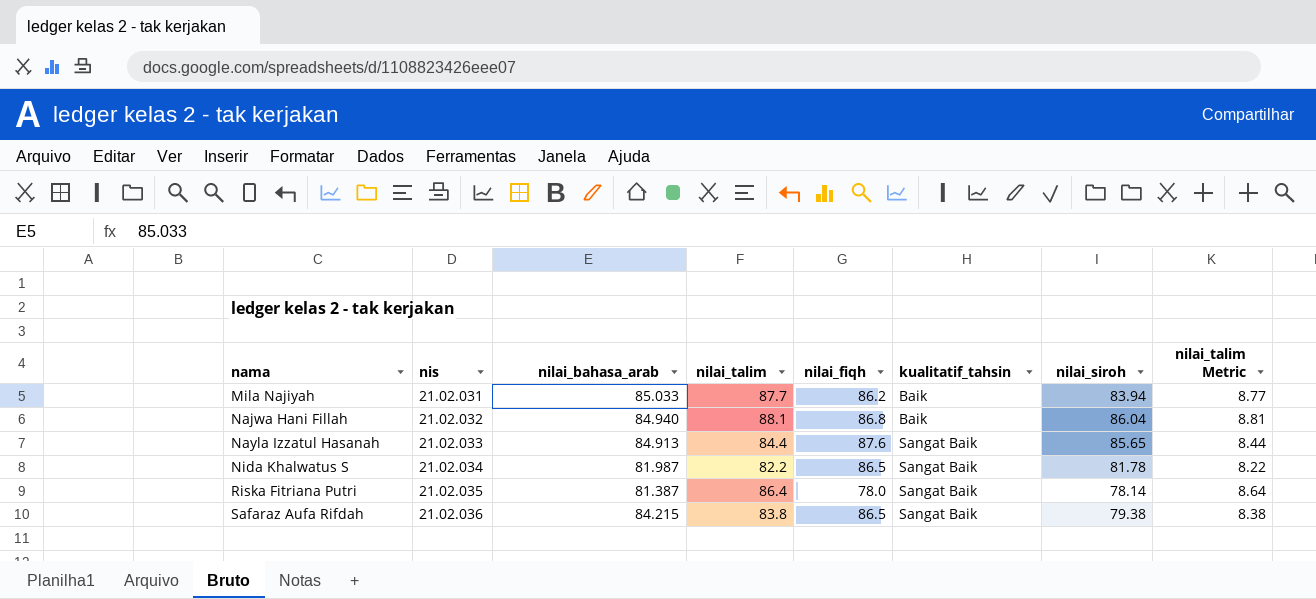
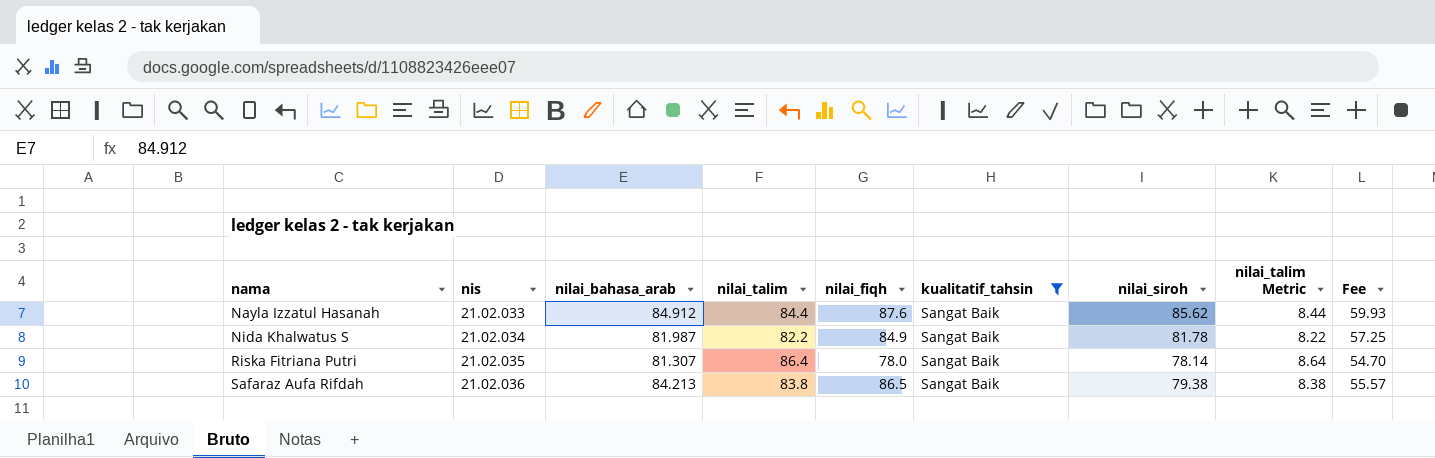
filter: none -> kualitatif_tahsin = Sangat Baik
column Fee | formula: none -> [nilai_siroh] * 0.7
Nayla Izzatul Hasanah | nilai_bahasa_arab: 84.913 -> 84.912
Nayla Izzatul Hasanah | nilai_siroh: 85.65 -> 85.62
Nida Khalwatus S | nilai_fiqh: 86.5 -> 84.9
Riska Fitriana Putri | nilai_bahasa_arab: 81.387 -> 81.307
Safaraz Aufa Rifdah | nilai_bahasa_arab: 84.215 -> 84.213

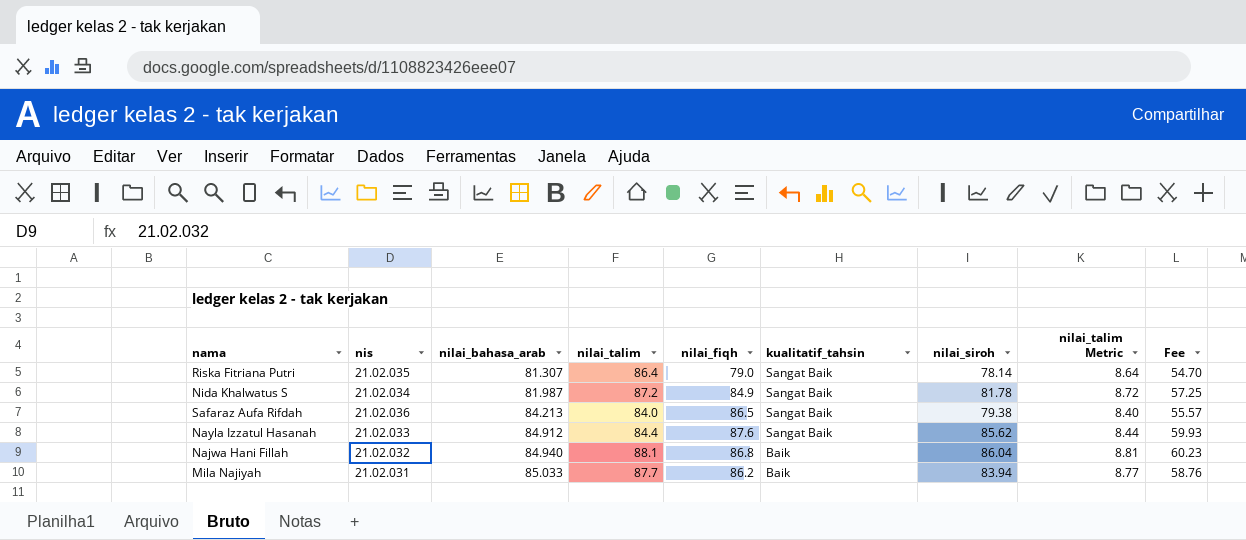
filter: kualitatif_tahsin = Sangat Baik -> none
row order: nama ascending -> nilai_bahasa_arab ascending
Riska Fitriana Putri | nilai_fiqh: 78.0 -> 79.0
Nida Khalwatus S | nilai_talim: 82.2 -> 87.2
Nida Khalwatus S | nilai_talim Metric: 8.22 -> 8.72
Safaraz Aufa Rifdah | nilai_talim: 83.8 -> 84.0
Safaraz Aufa Rifdah | nilai_talim Metric: 8.38 -> 8.40

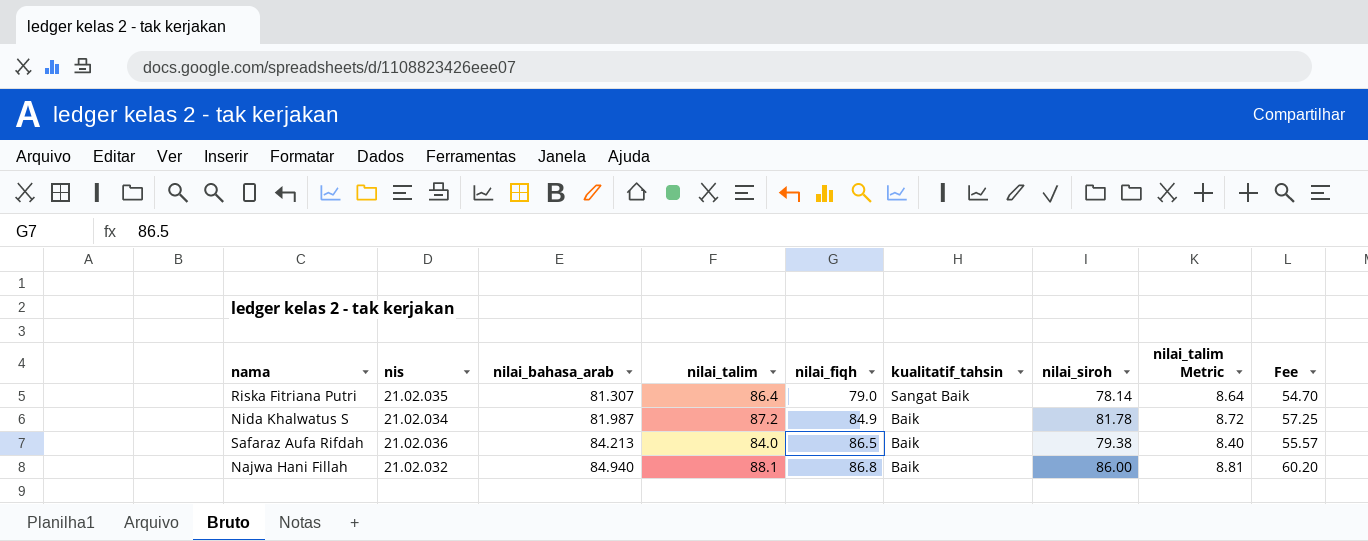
row Nayla Izzatul Hasanah: 21.02.033 | 84.912 | 84.4 | 87.6 | Sangat Baik | 85.62 | 8.44 | 59.93 -> none
row Mila Najiyah: 21.02.031 | 85.033 | 87.7 | 86.2 | Baik | 83.94 | 8.77 | 58.76 -> none
Nida Khalwatus S | kualitatif_tahsin: Sangat Baik -> Baik
Safaraz Aufa Rifdah | kualitatif_tahsin: Sangat Baik -> Baik
Najwa Hani Fillah | nilai_siroh: 86.04 -> 86.00
Najwa Hani Fillah | Fee: 60.23 -> 60.20

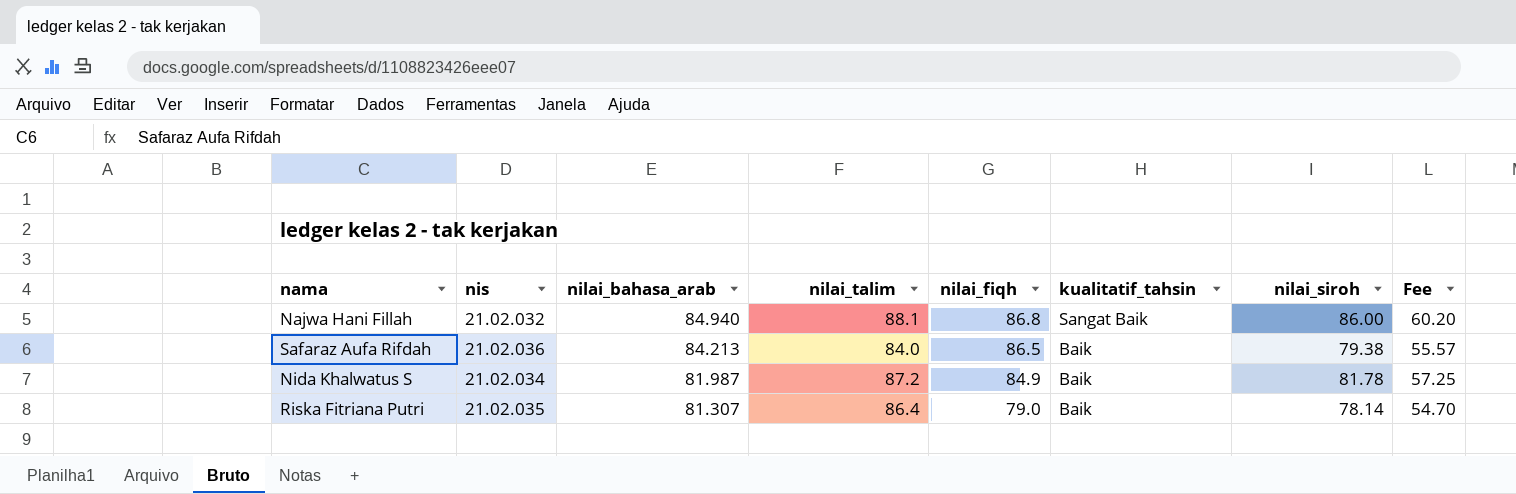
row order: nilai_bahasa_arab ascending -> nilai_bahasa_arab descending
column nilai_talim Metric | formula: [nilai_talim] * 0.1 -> none
Najwa Hani Fillah | kualitatif_tahsin: Baik -> Sangat Baik
Riska Fitriana Putri | kualitatif_tahsin: Sangat Baik -> Baik

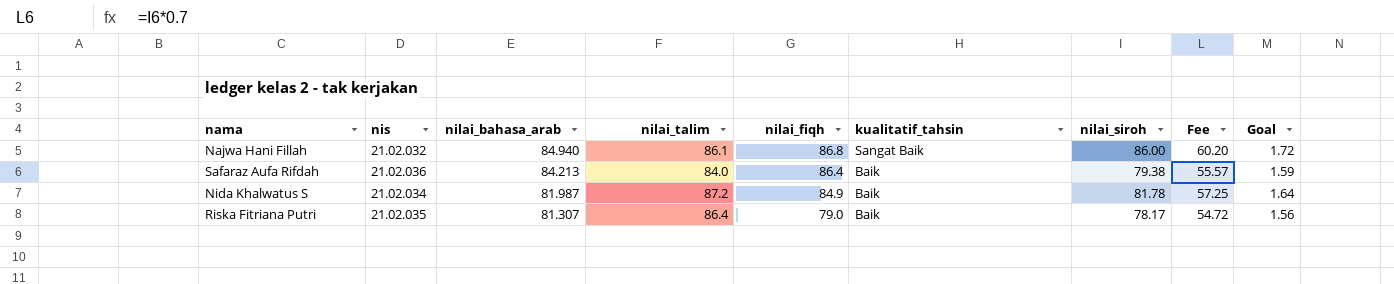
column Goal | formula: none -> [nilai_siroh] * 0.02
Najwa Hani Fillah | nilai_talim: 88.1 -> 86.1
Safaraz Aufa Rifdah | nilai_fiqh: 86.5 -> 86.4
Riska Fitriana Putri | nilai_siroh: 78.14 -> 78.17
Riska Fitriana Putri | Fee: 54.70 -> 54.72

